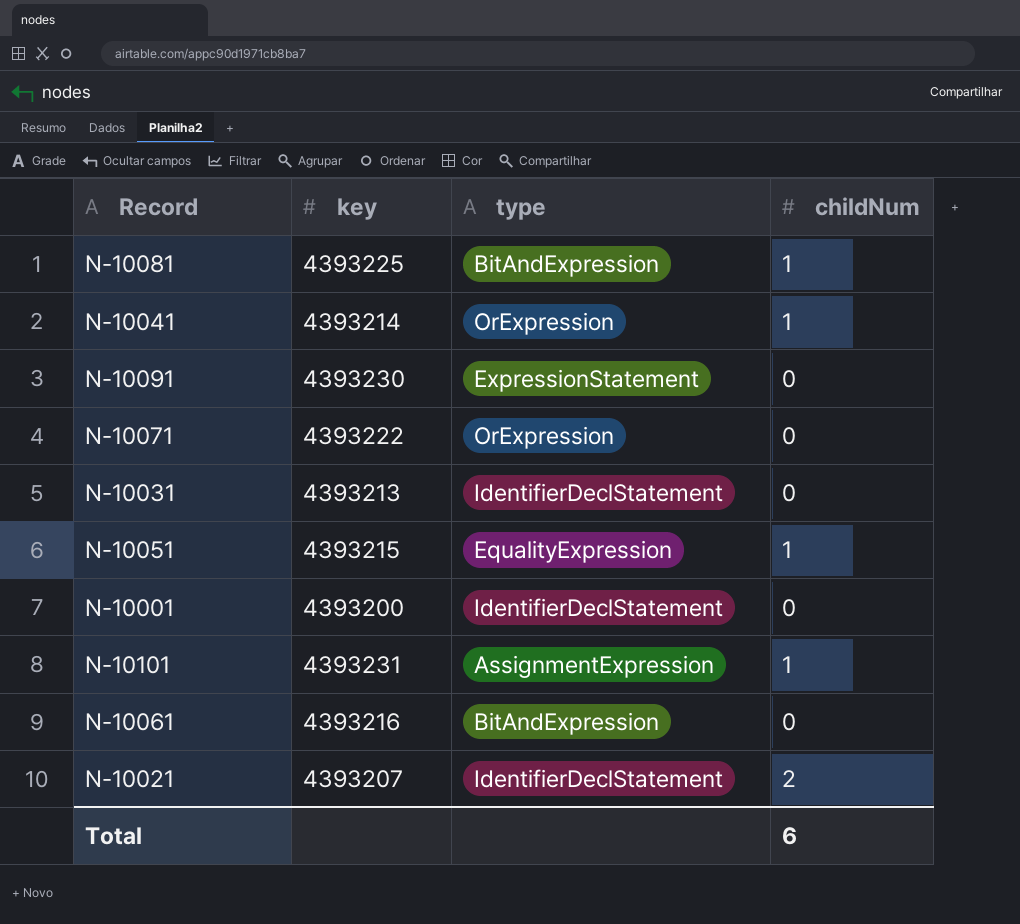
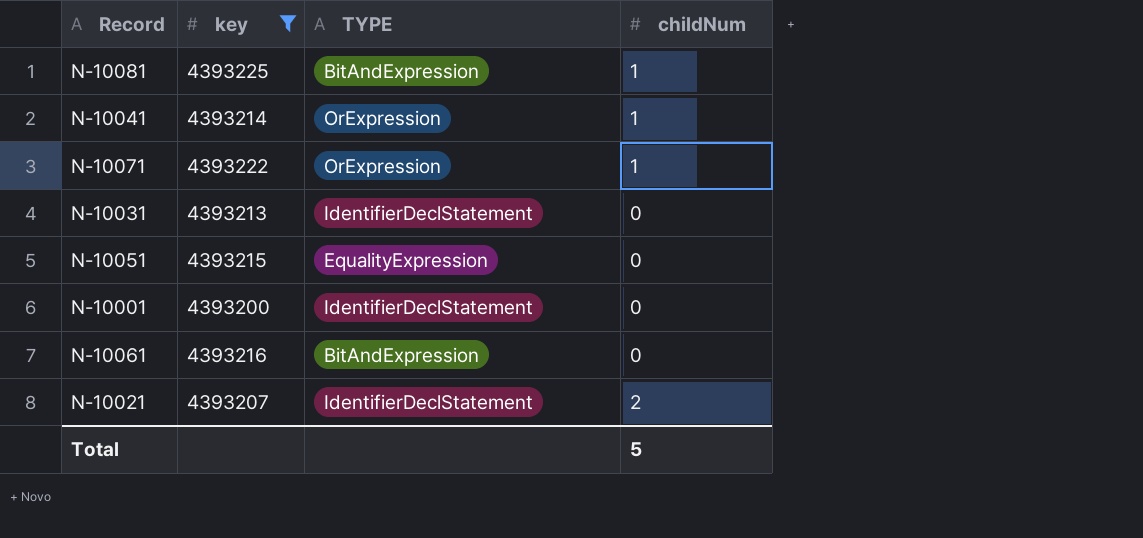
filter: none -> key <= 4393225
column name: type -> TYPE
N-10071 | childNum: 0 -> 1
N-10051 | childNum: 1 -> 0
Total | childNum: 6 -> 5

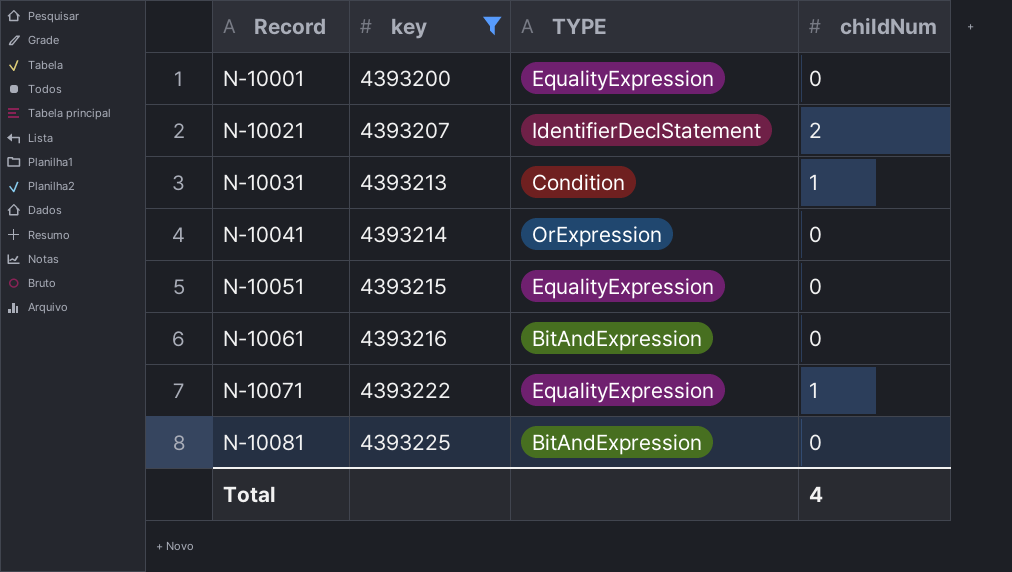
row order: none -> Record ascending
N-10001 | TYPE: IdentifierDeclStatement -> EqualityExpression
N-10031 | TYPE: IdentifierDeclStatement -> Condition
N-10031 | childNum: 0 -> 1
N-10041 | childNum: 1 -> 0
N-10071 | TYPE: OrExpression -> EqualityExpression
N-10081 | childNum: 1 -> 0
Total | childNum: 5 -> 4

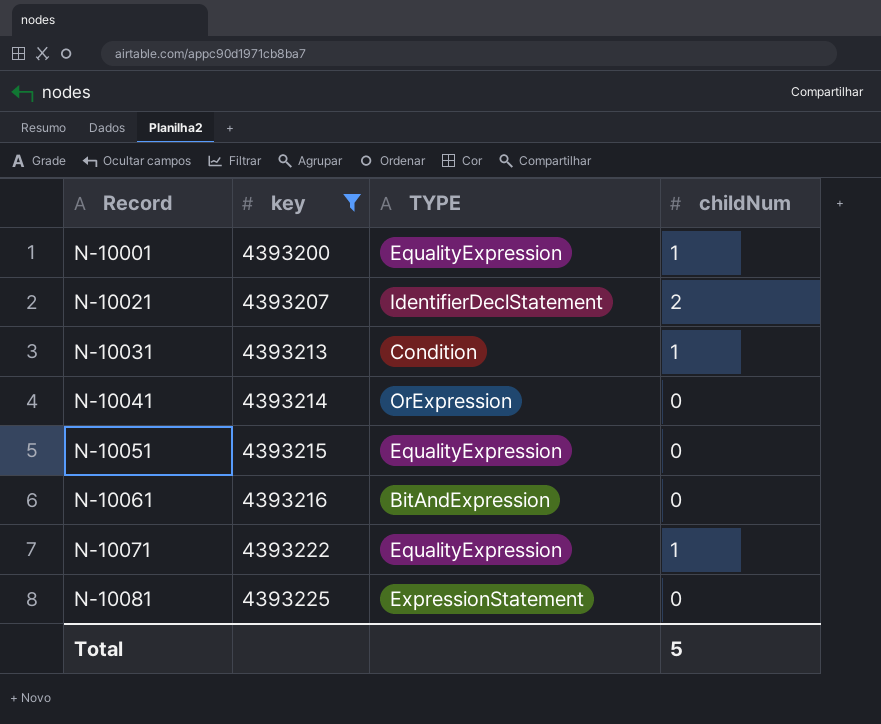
N-10001 | childNum: 0 -> 1
N-10081 | TYPE: BitAndExpression -> ExpressionStatement
Total | childNum: 4 -> 5

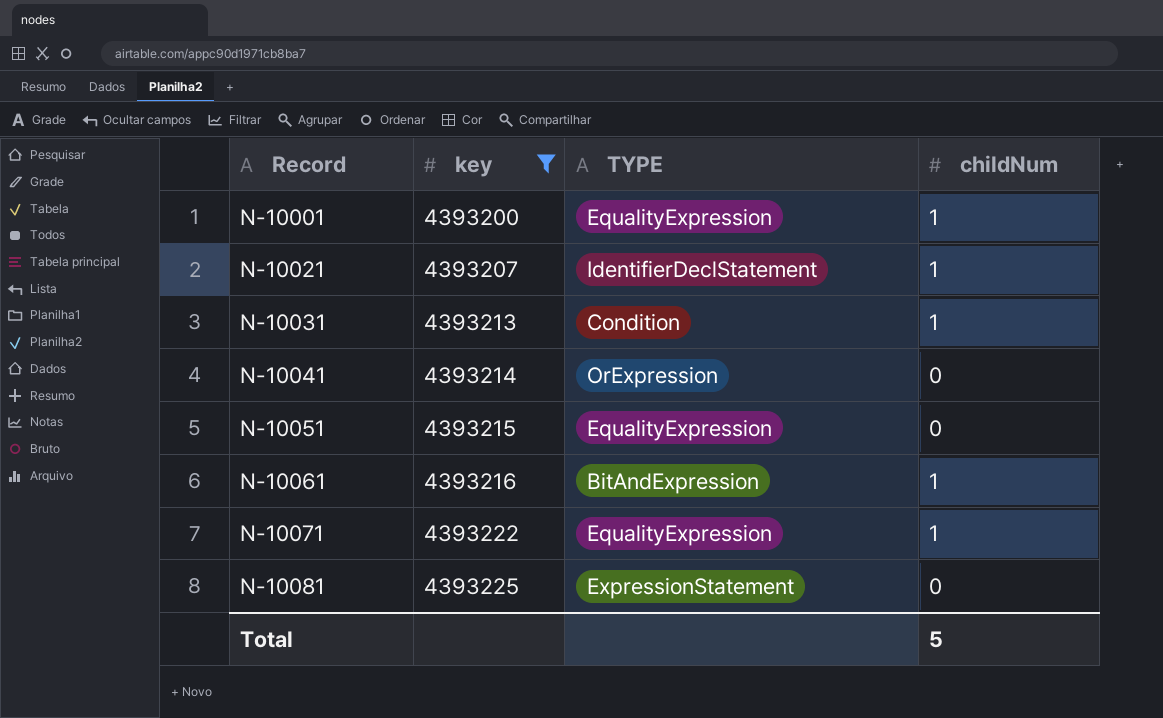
N-10021 | childNum: 2 -> 1
N-10061 | childNum: 0 -> 1

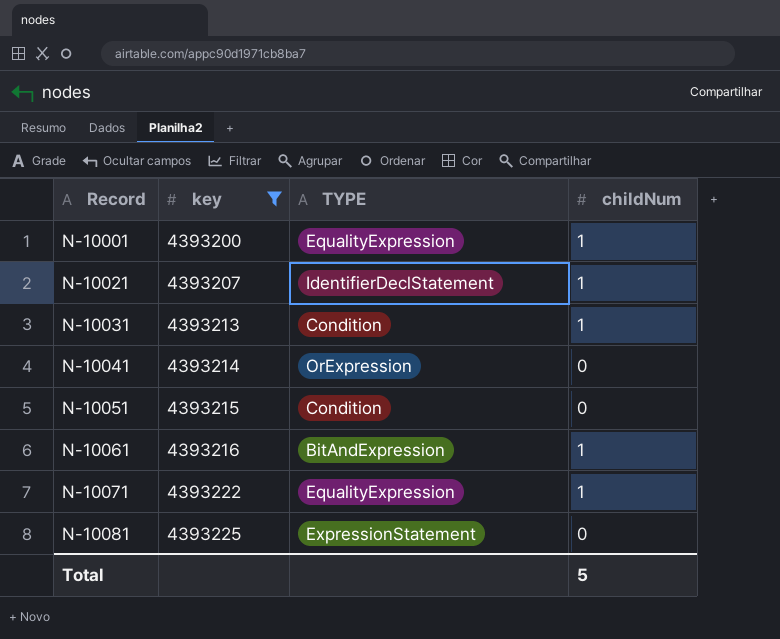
N-10051 | TYPE: EqualityExpression -> Condition

